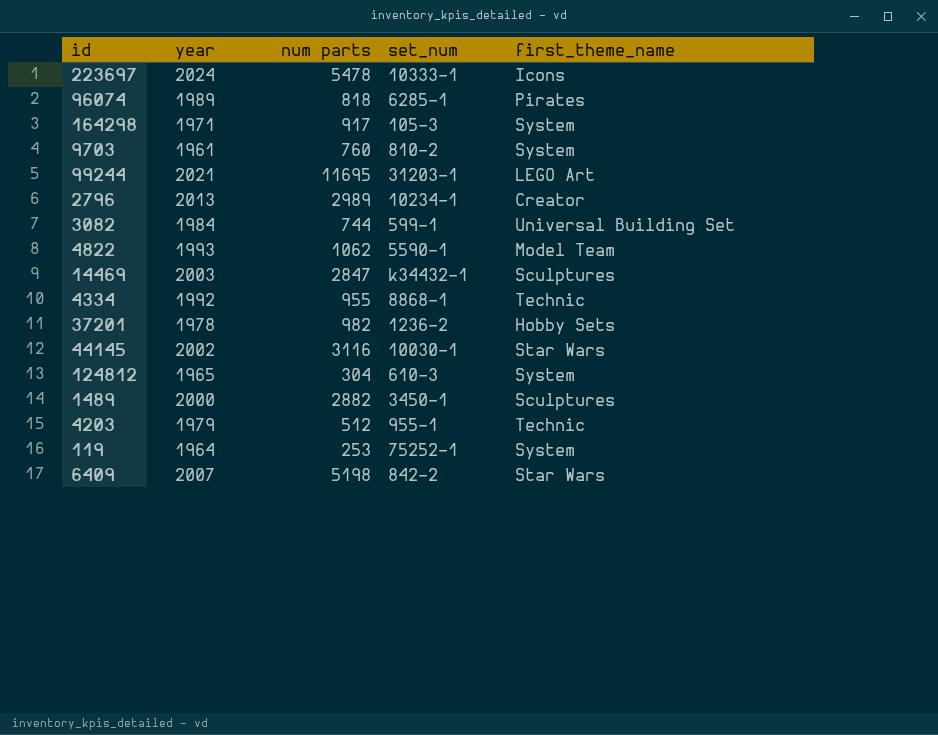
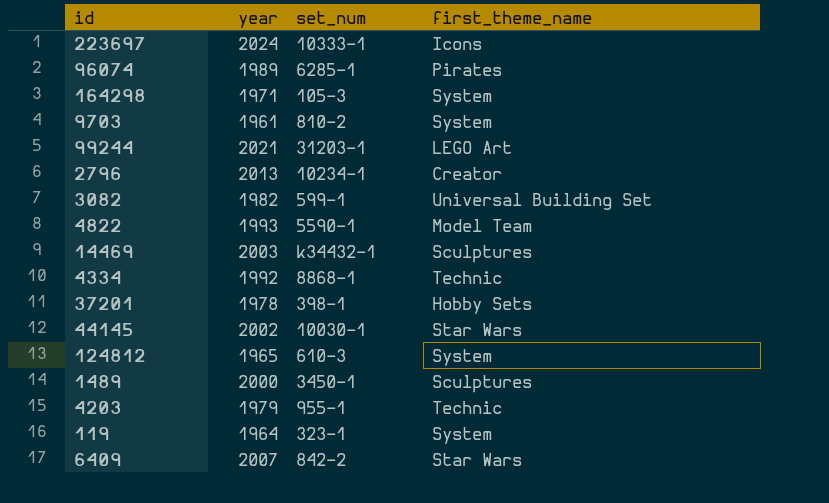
column num parts | position: 3 -> none
3082 | year: 1984 -> 1982
37201 | set_num: 1236-2 -> 398-1
119 | set_num: 75252-1 -> 323-1

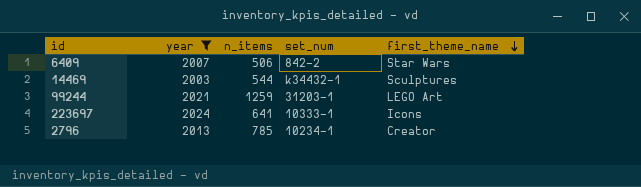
filter: none -> year >= 2003
row order: none -> first_theme_name descending
column n_items | position: none -> 3

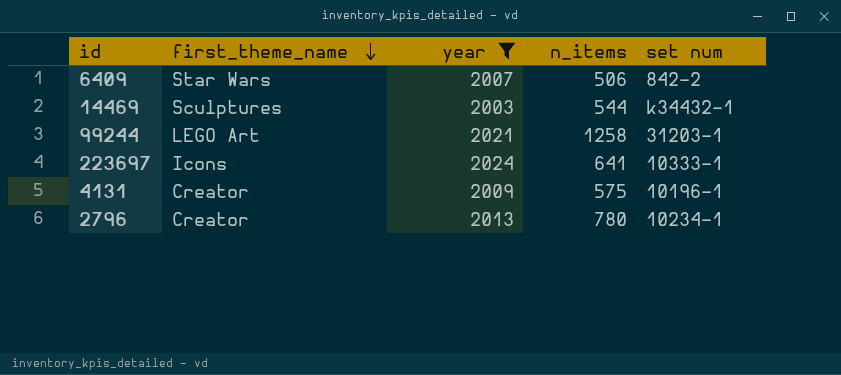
column first_theme_name | position: 5 -> 2
column name: set_num -> set num
99244 | n_items: 1259 -> 1258
row 4131: none -> Creator | 2009 | 575 | 10196-1
2796 | n_items: 785 -> 780

